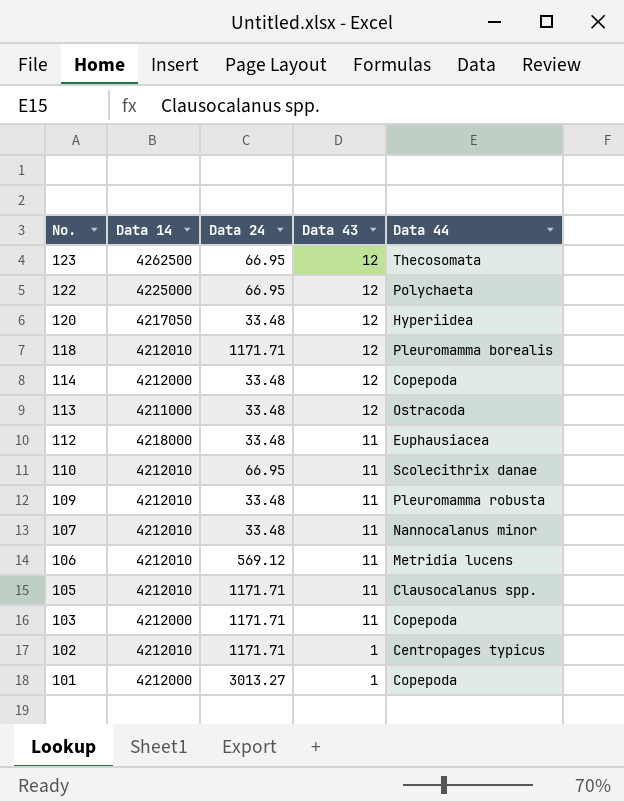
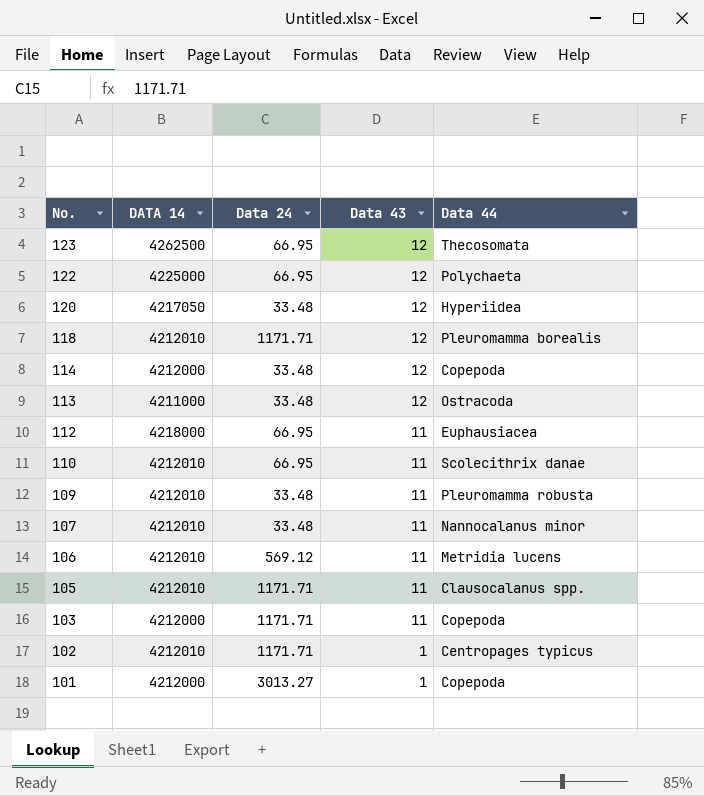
column name: Data 14 -> DATA 14
112 | Data 24: 33.48 -> 66.95

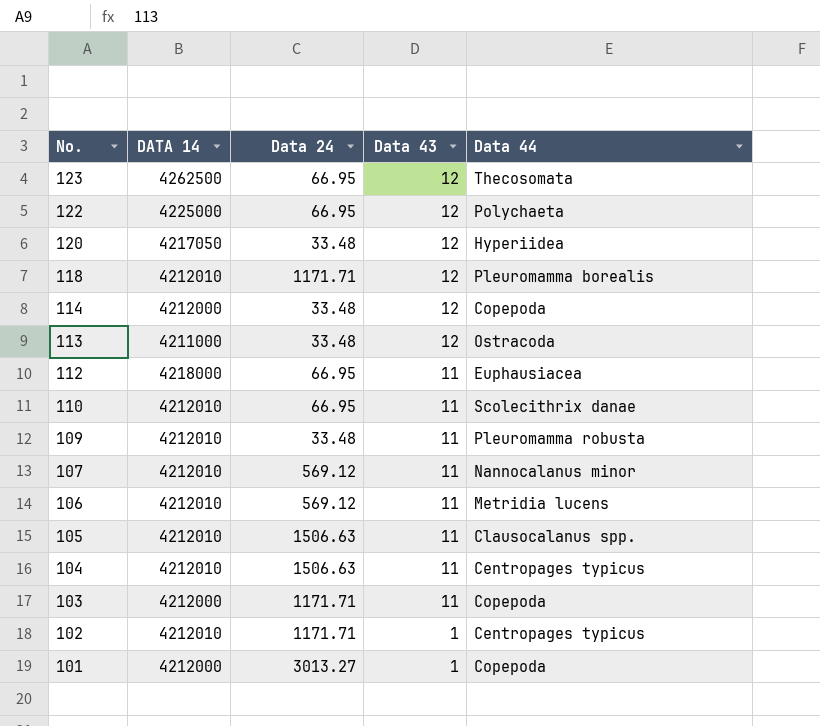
107 | Data 24: 33.48 -> 569.12
105 | Data 24: 1171.71 -> 1506.63
row 104: none -> 4212010 | 1506.63 | 11 | Centropages typicus

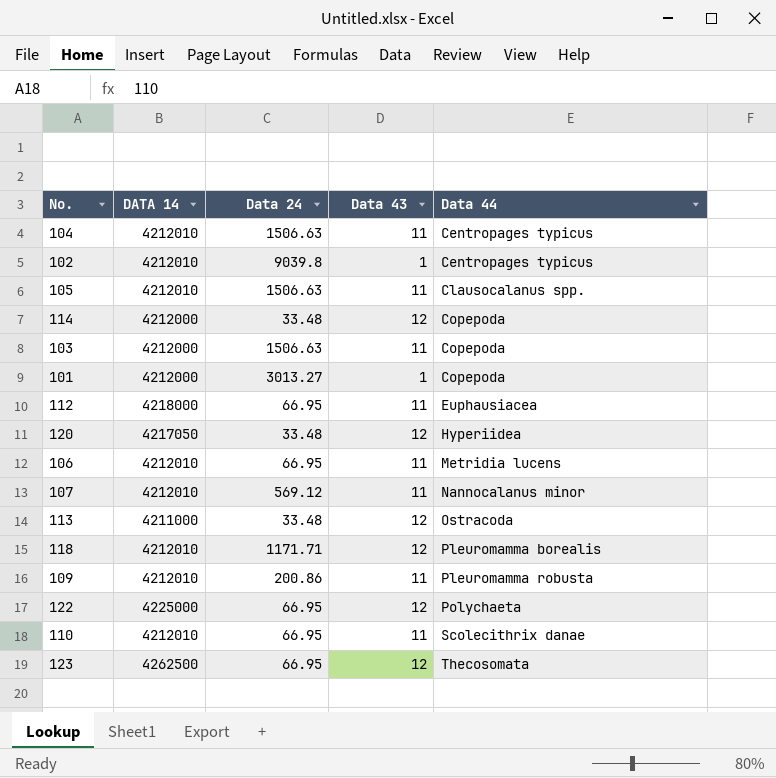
row order: No. descending -> Data 44 ascending
102 | Data 24: 1171.71 -> 9039.8
103 | Data 24: 1171.71 -> 1506.63
106 | Data 24: 569.12 -> 66.95
109 | Data 24: 33.48 -> 200.86

